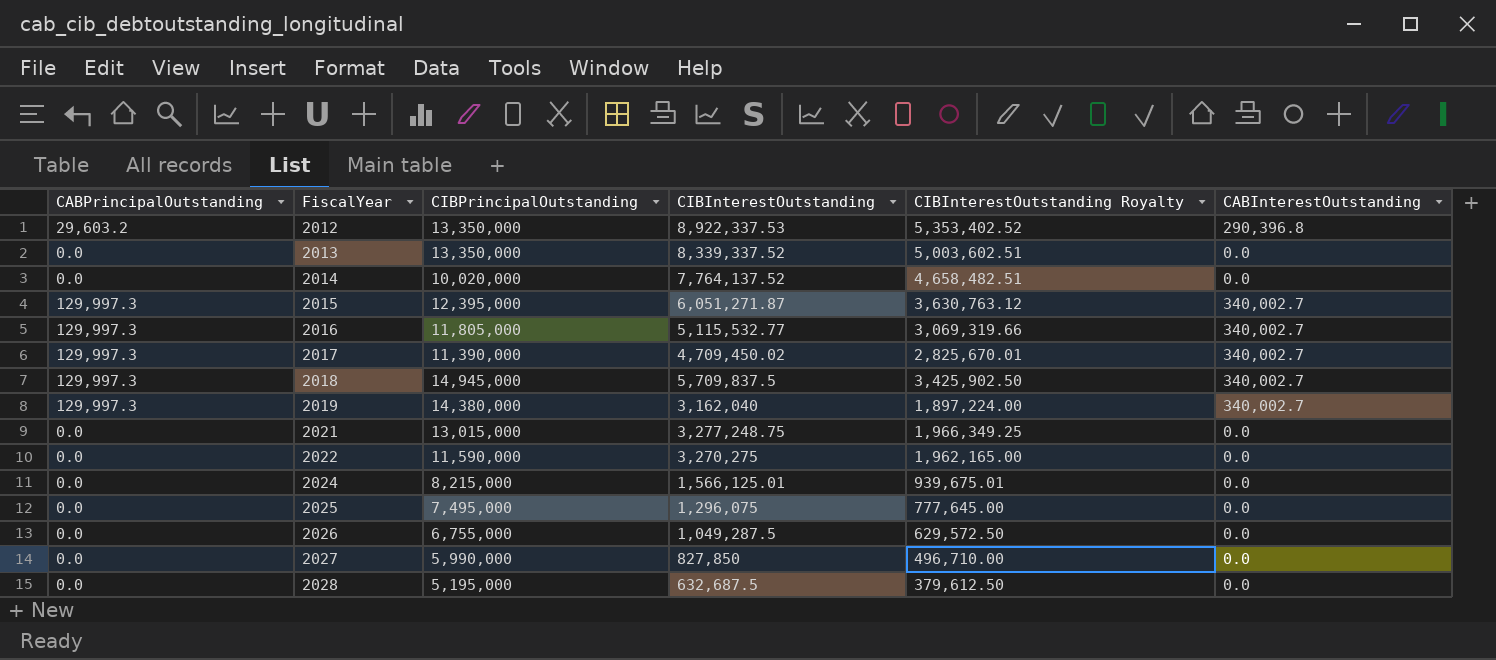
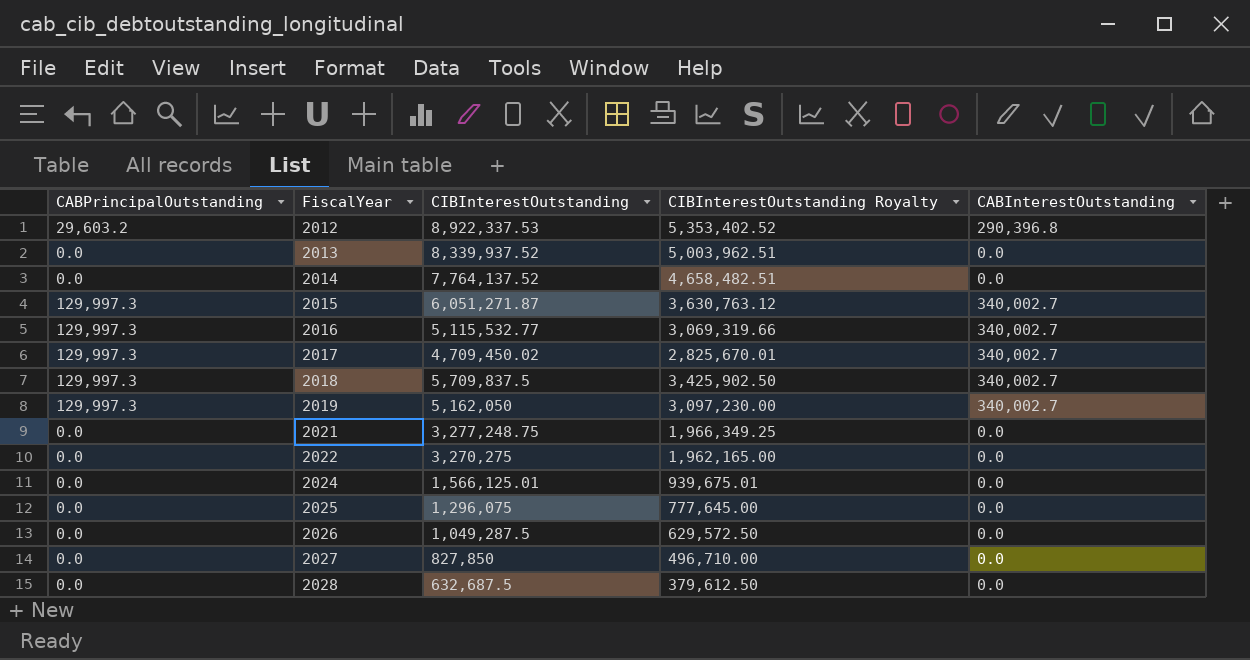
column CIBPrincipalOutstanding | position: 3 -> none
2013 | CIBInterestOutstanding: 8,339,337.52 -> 8,339,937.52
2013 | CIBInterestOutstanding Royalty: 5,003,602.51 -> 5,003,962.51
2019 | CIBInterestOutstanding: 3,162,040 -> 5,162,050
2019 | CIBInterestOutstanding Royalty: 1,897,224.00 -> 3,097,230.00

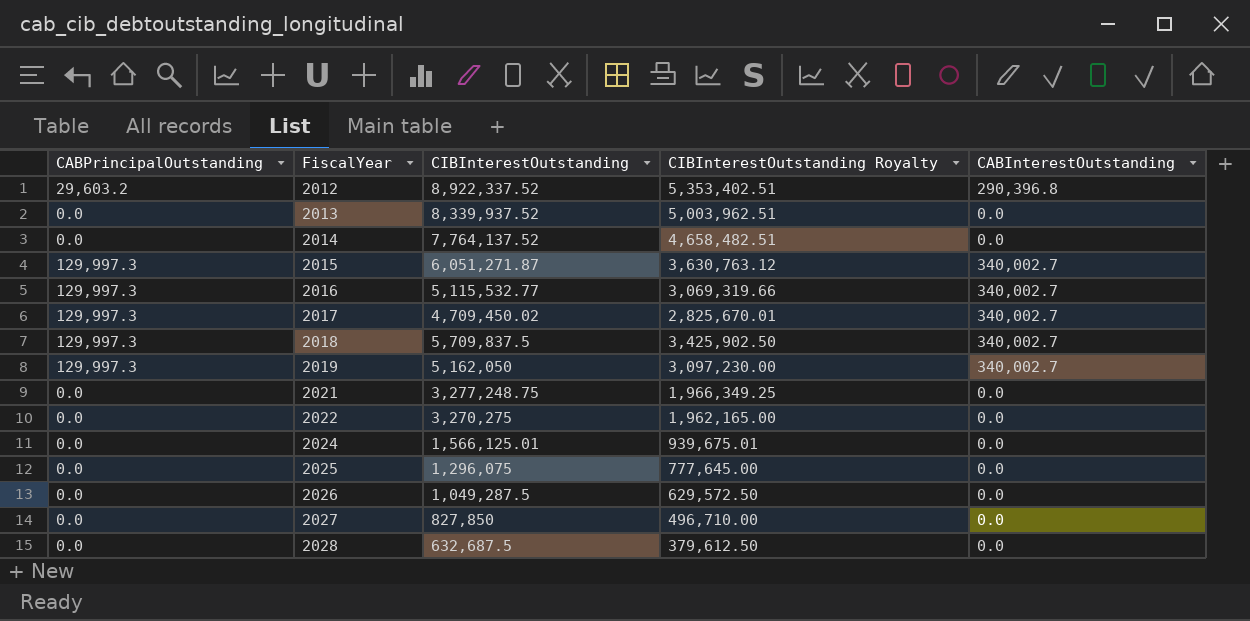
2012 | CIBInterestOutstanding: 8,922,337.53 -> 8,922,337.52
2012 | CIBInterestOutstanding Royalty: 5,353,402.52 -> 5,353,402.51

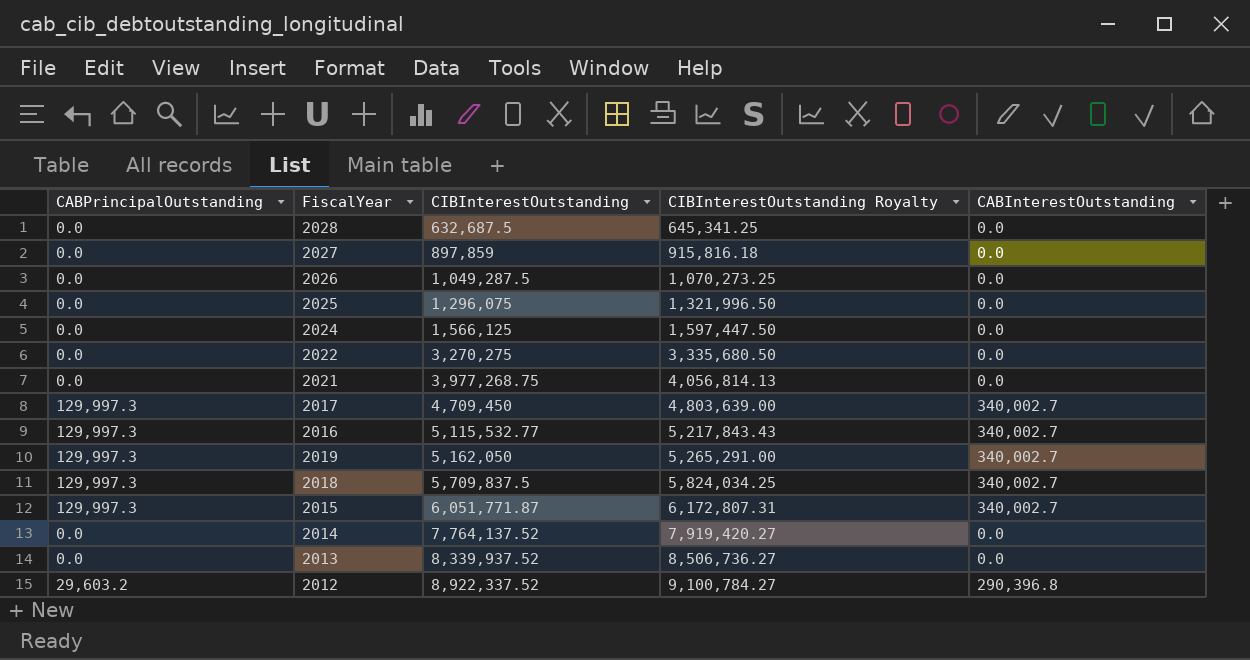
row order: FiscalYear ascending -> CIBInterestOutstanding ascending
column CIBInterestOutstanding Royalty | formula: [CIBInterestOutstanding] * 0.6 -> [CIBInterestOutstanding] * 1.02
2027 | CIBInterestOutstanding: 827,850 -> 897,859
2024 | CIBInterestOutstanding: 1,566,125.01 -> 1,566,125
2021 | CIBInterestOutstanding: 3,277,248.75 -> 3,977,268.75
2017 | CIBInterestOutstanding: 4,709,450.02 -> 4,709,450
2015 | CIBInterestOutstanding: 6,051,271.87 -> 6,051,771.87

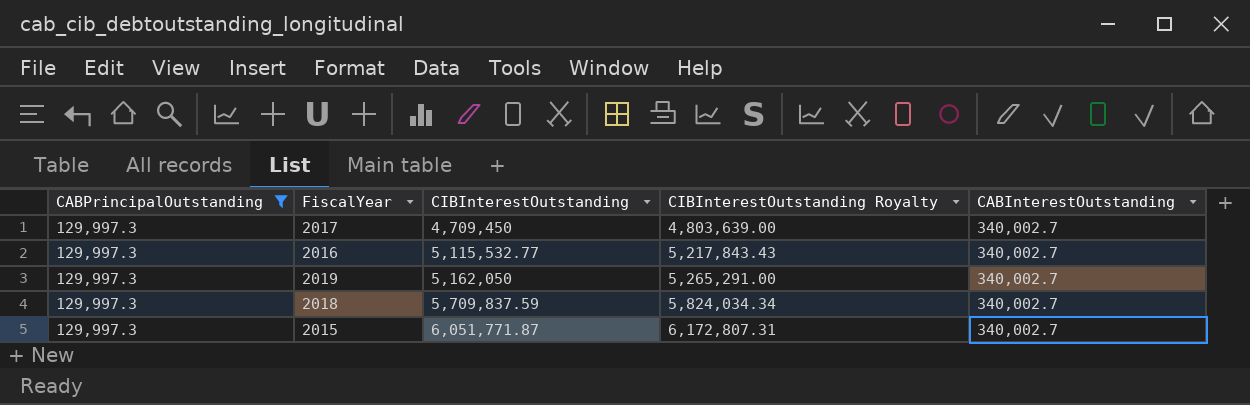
filter: none -> CABPrincipalOutstanding = 129,997.3
2018 | CIBInterestOutstanding: 5,709,837.5 -> 5,709,837.59
2018 | CIBInterestOutstanding Royalty: 5,824,034.25 -> 5,824,034.34

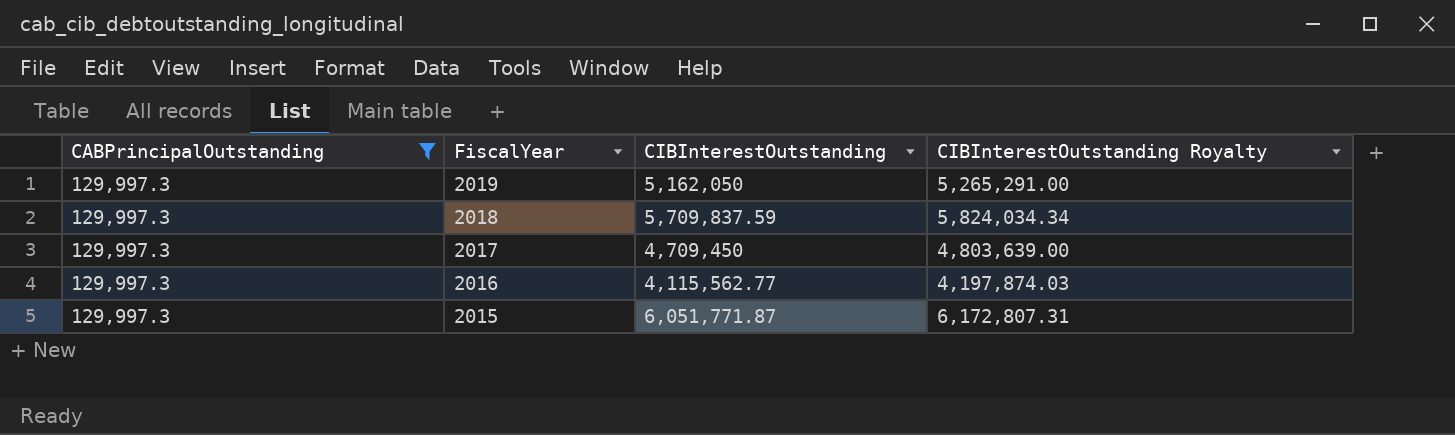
row order: CIBInterestOutstanding ascending -> FiscalYear descending
column CABInterestOutstanding | position: 5 -> none
2016 | CIBInterestOutstanding: 5,115,532.77 -> 4,115,562.77
2016 | CIBInterestOutstanding Royalty: 5,217,843.43 -> 4,197,874.03

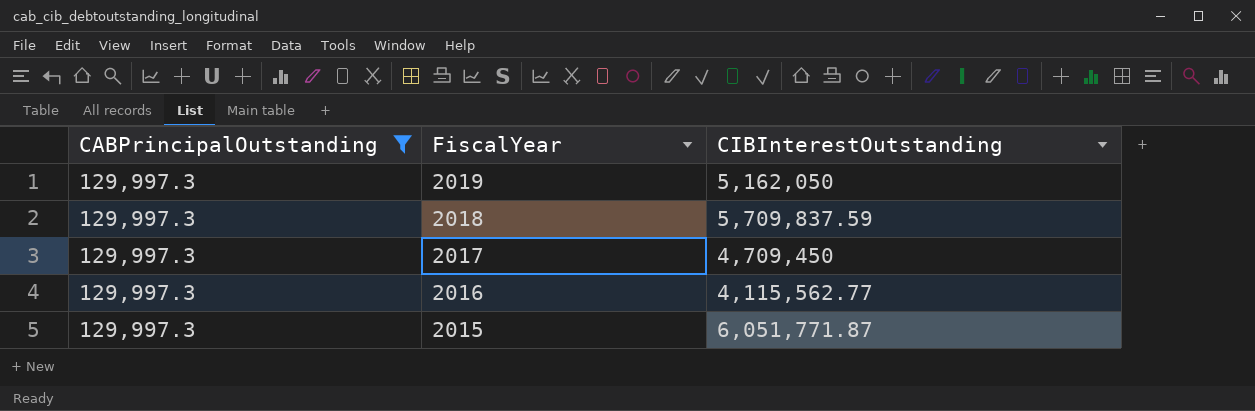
column CIBInterestOutstanding Royalty | formula: [CIBInterestOutstanding] * 1.02 -> none

